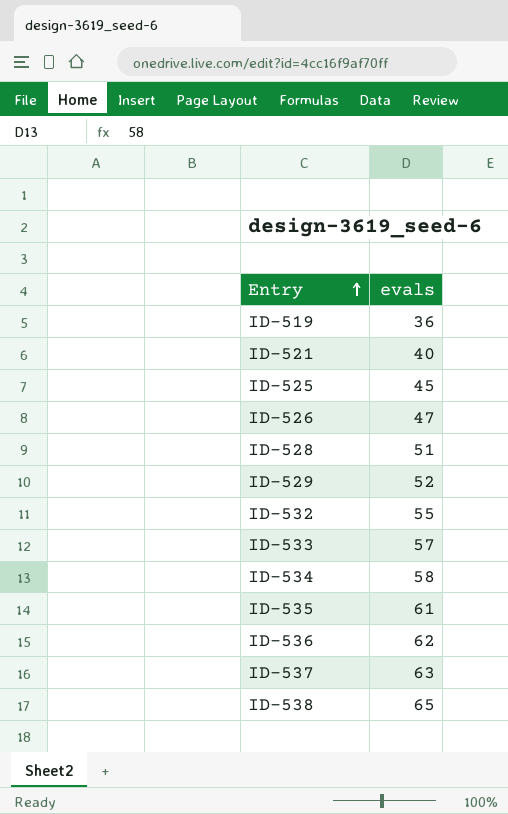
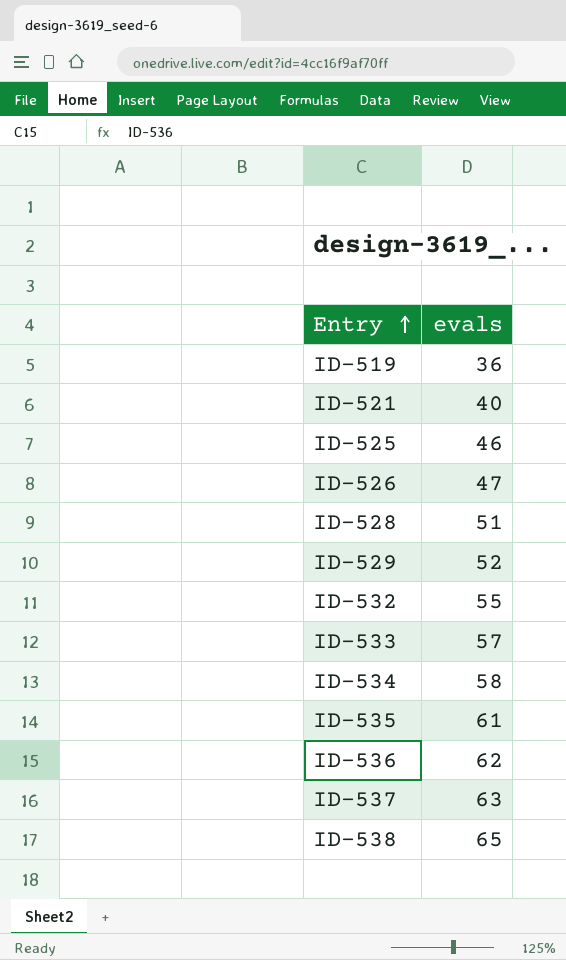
ID-525 | evals: 45 -> 46

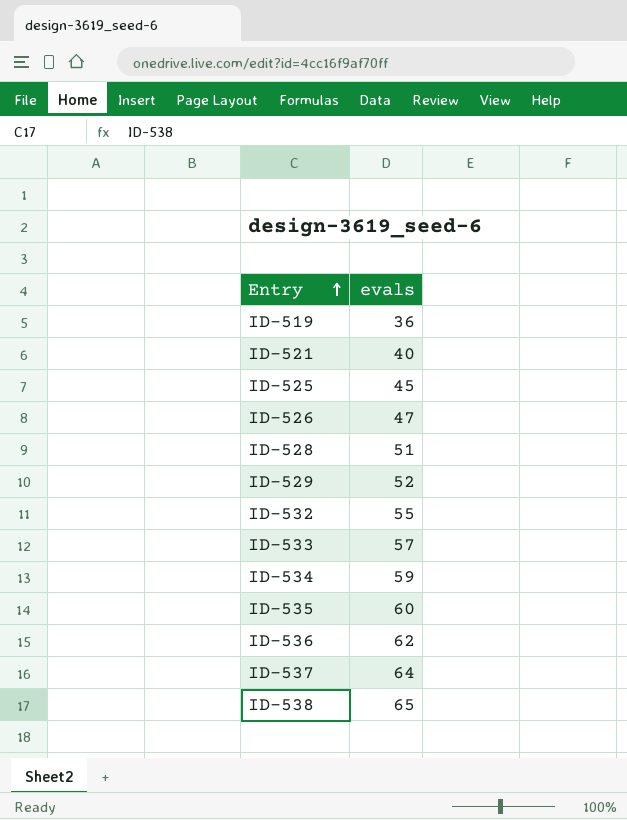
ID-525 | evals: 46 -> 45
ID-534 | evals: 58 -> 59
ID-535 | evals: 61 -> 60
ID-537 | evals: 63 -> 64

